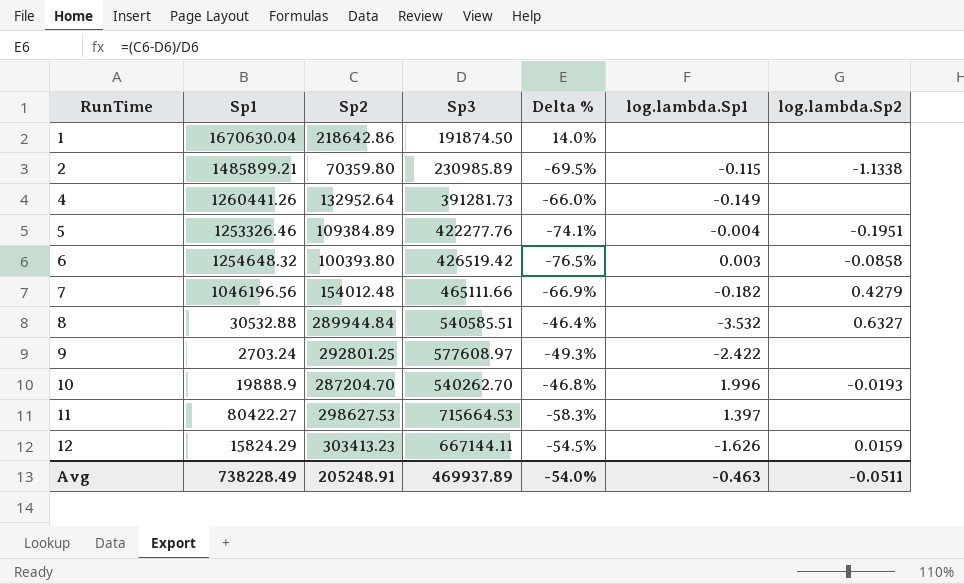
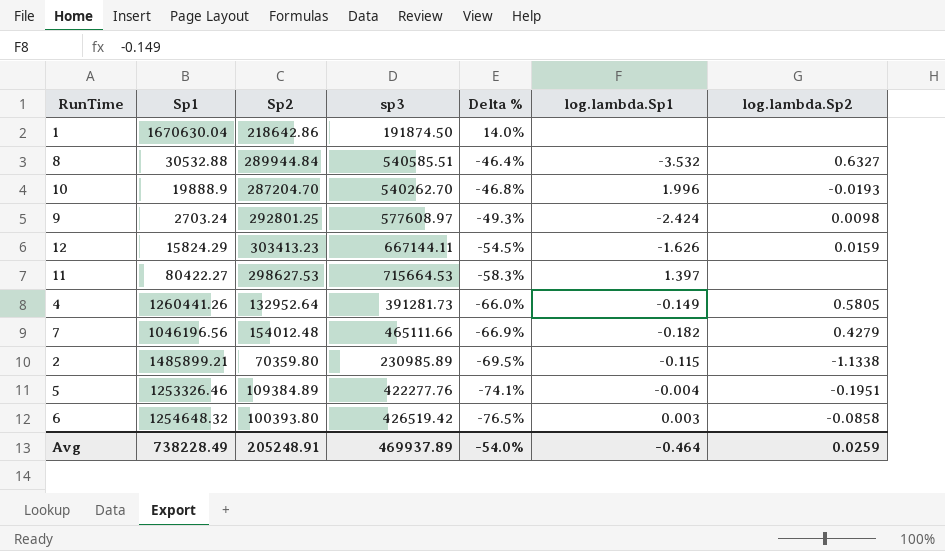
row order: RunTime ascending -> Delta % descending
column name: Sp3 -> sp3
9 | log.lambda.Sp1: -2.422 -> -2.424
9 | log.lambda.Sp2: none -> 0.0098
4 | log.lambda.Sp2: none -> 0.5805
Avg | log.lambda.Sp1: -0.463 -> -0.464
Avg | log.lambda.Sp2: -0.0511 -> 0.0259

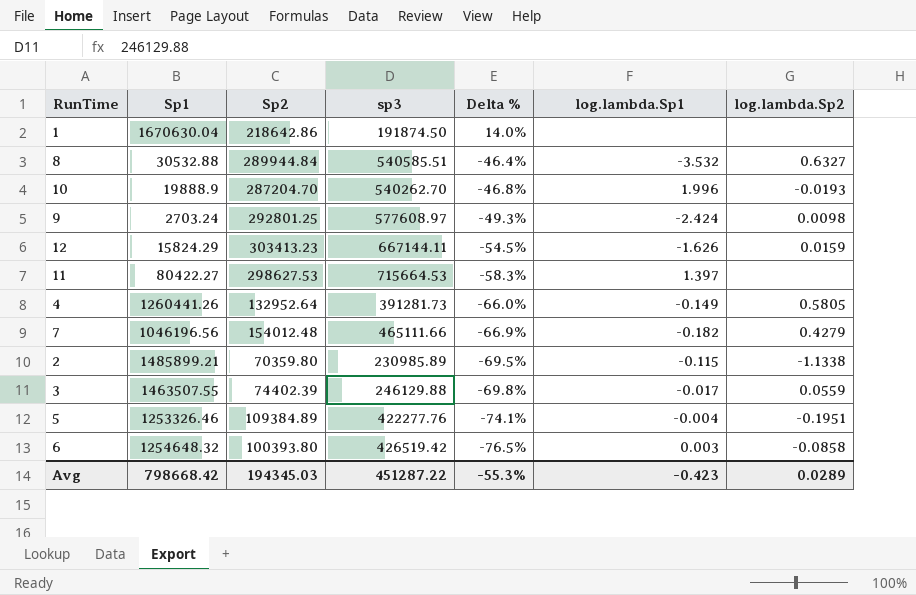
row 3: none -> 1463507.55 | 74402.39 | 246129.88 | -69.8% | -0.017 | 0.0559
Avg | Sp1: 738228.49 -> 798668.42
Avg | Sp2: 205248.91 -> 194345.03
Avg | sp3: 469937.89 -> 451287.22
Avg | Delta %: -54.0% -> -55.3%
Avg | log.lambda.Sp1: -0.464 -> -0.423
Avg | log.lambda.Sp2: 0.0259 -> 0.0289

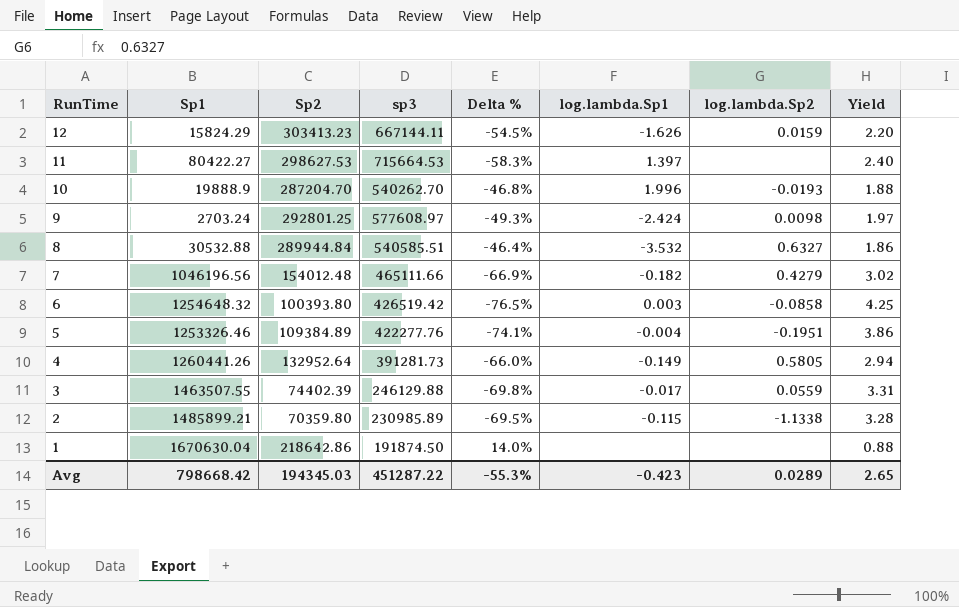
row order: Delta % descending -> RunTime descending
column Yield | formula: none -> [sp3] / [Sp2]

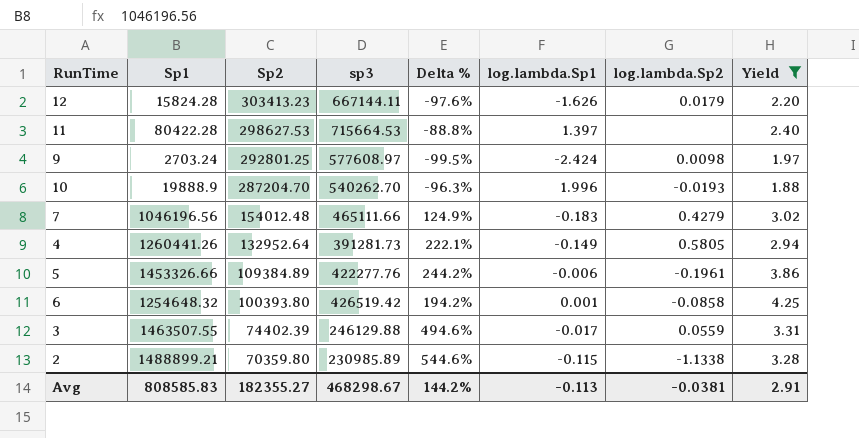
filter: none -> Yield >= 1.88
row order: RunTime descending -> Sp2 descending
column Delta % | formula: ([Sp2] - [sp3]) / [sp3] -> ([Sp1] - [sp3]) / [sp3]
12 | Sp1: 15824.29 -> 15824.28
12 | log.lambda.Sp2: 0.0159 -> 0.0179
11 | Sp1: 80422.27 -> 80422.28
7 | log.lambda.Sp1: -0.182 -> -0.183
5 | Sp1: 1253326.46 -> 1453326.66
5 | log.lambda.Sp1: -0.004 -> -0.006
5 | log.lambda.Sp2: -0.1951 -> -0.1961
6 | log.lambda.Sp1: 0.003 -> 0.001
2 | Sp1: 1485899.21 -> 1488899.21
Avg | Sp1: 798668.42 -> 808585.83
Avg | Sp2: 194345.03 -> 182355.27
Avg | sp3: 451287.22 -> 468298.67
Avg | Delta %: -55.3% -> 144.2%
Avg | log.lambda.Sp1: -0.423 -> -0.113
Avg | log.lambda.Sp2: 0.0289 -> -0.0381
Avg | Yield: 2.65 -> 2.91

